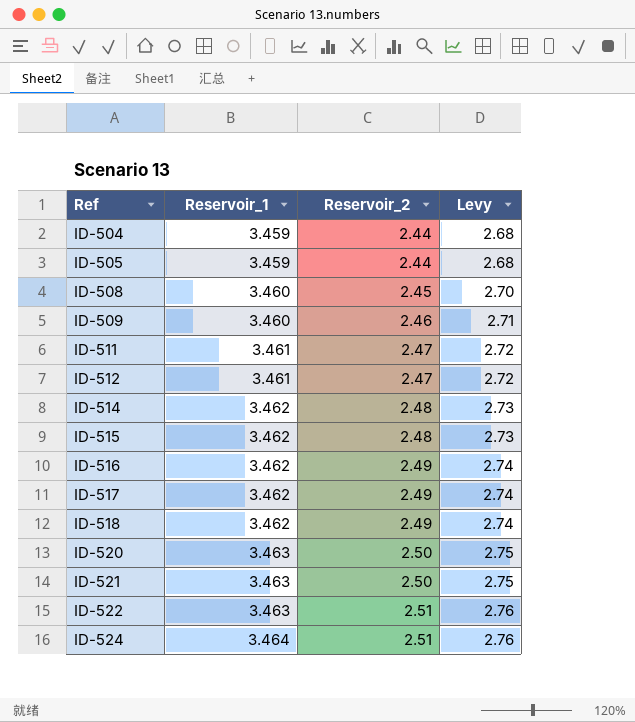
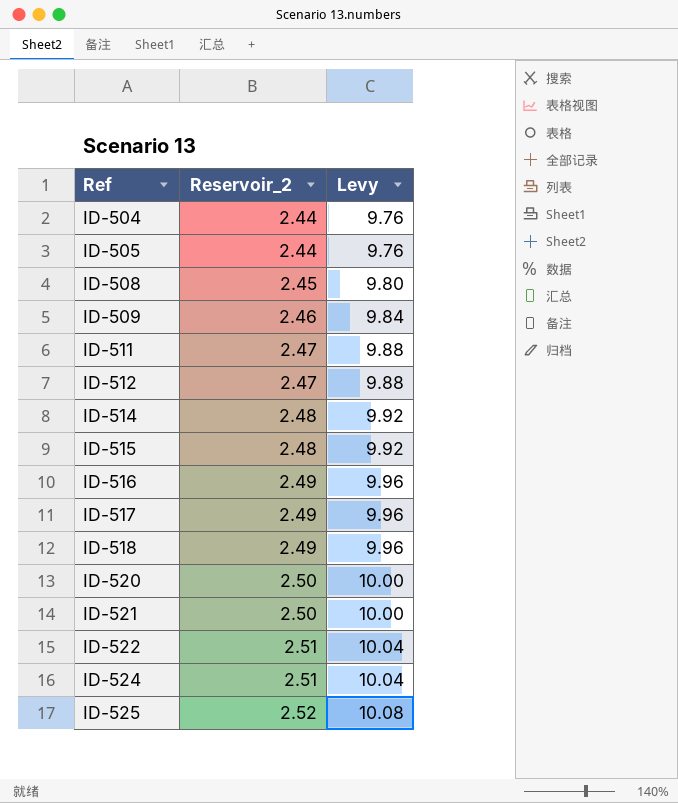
column Reservoir_1 | position: 2 -> none
column Levy | formula: [Reservoir_2] * 1.1 -> [Reservoir_2] * 4
row ID-525: none -> 2.52 | 10.08

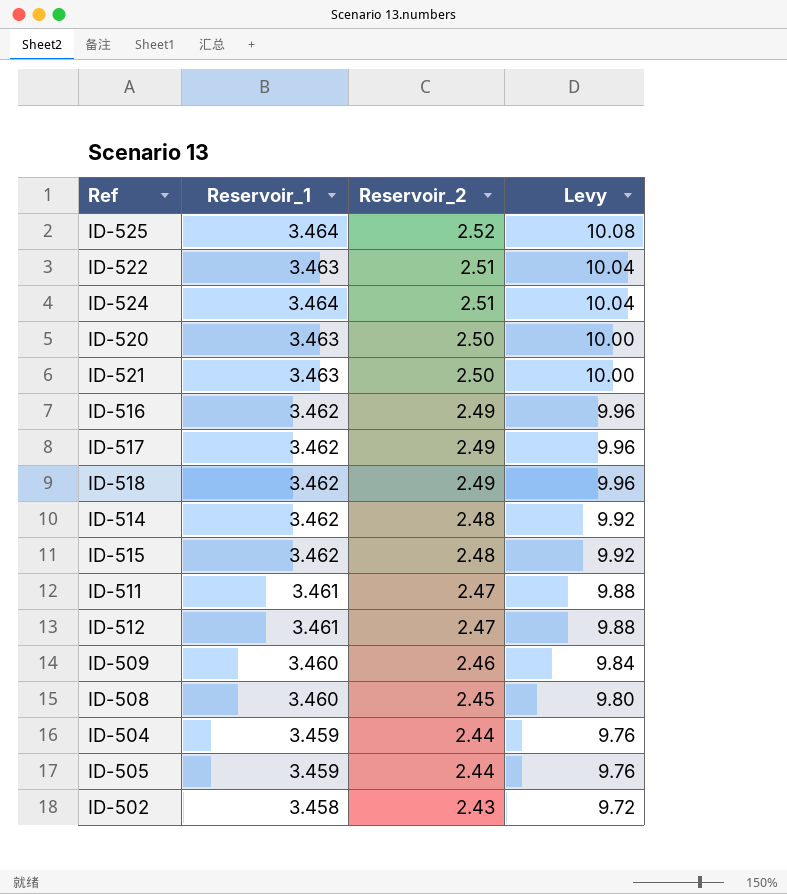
row order: Ref ascending -> Reservoir_2 descending
column Reservoir_1 | position: none -> 2
row ID-502: none -> 3.458 | 2.43 | 9.72

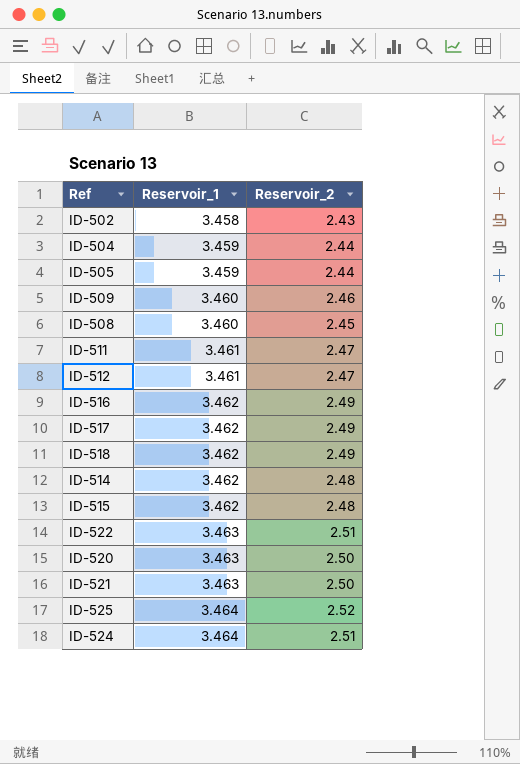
row order: Reservoir_2 descending -> Reservoir_1 ascending
column Levy | formula: [Reservoir_2] * 4 -> none

